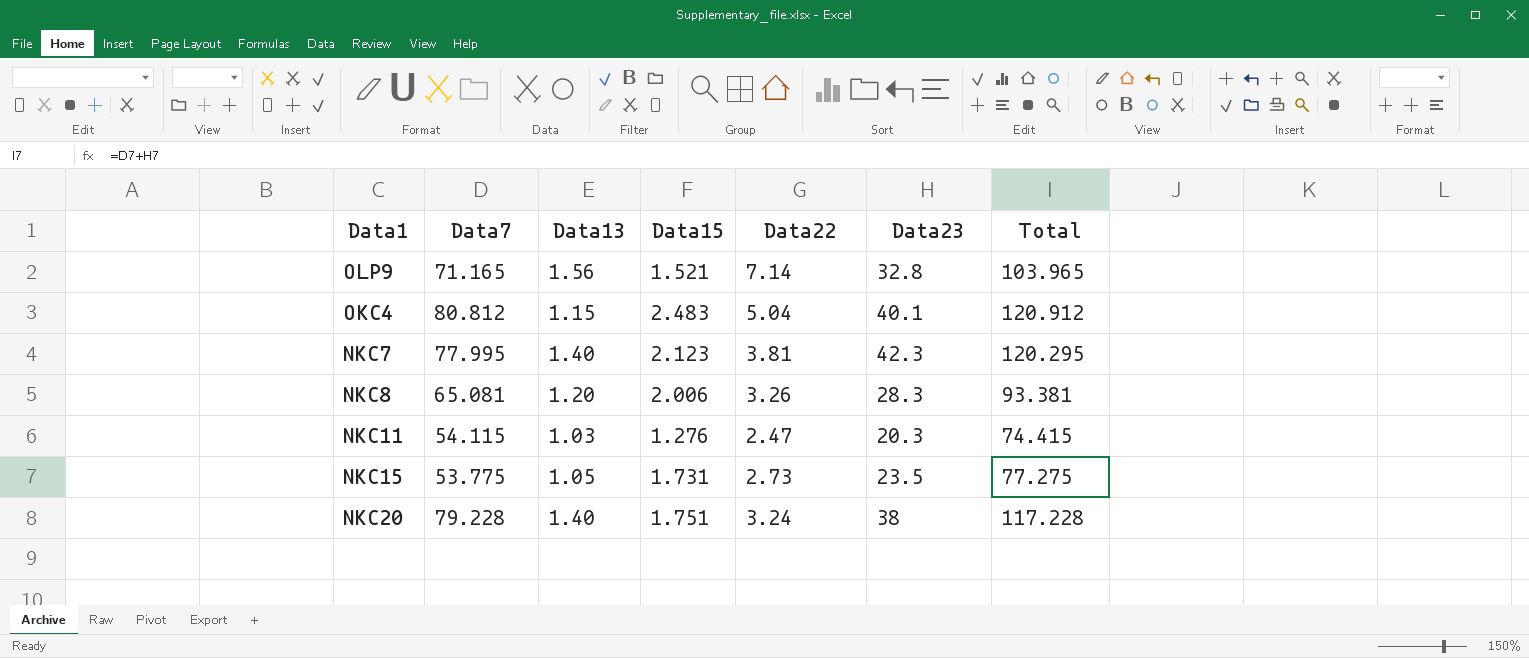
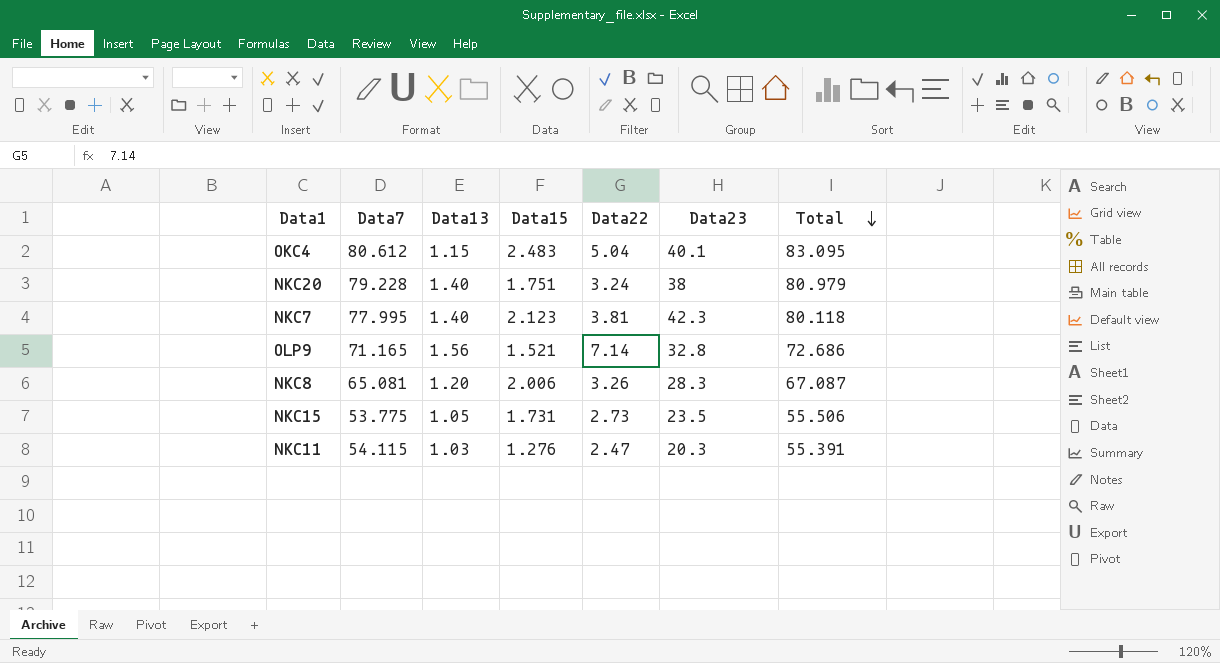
row order: none -> Total descending
column Total | formula: [Data7] + [Data23] -> [Data7] + [Data15]
OKC4 | Data7: 80.812 -> 80.612

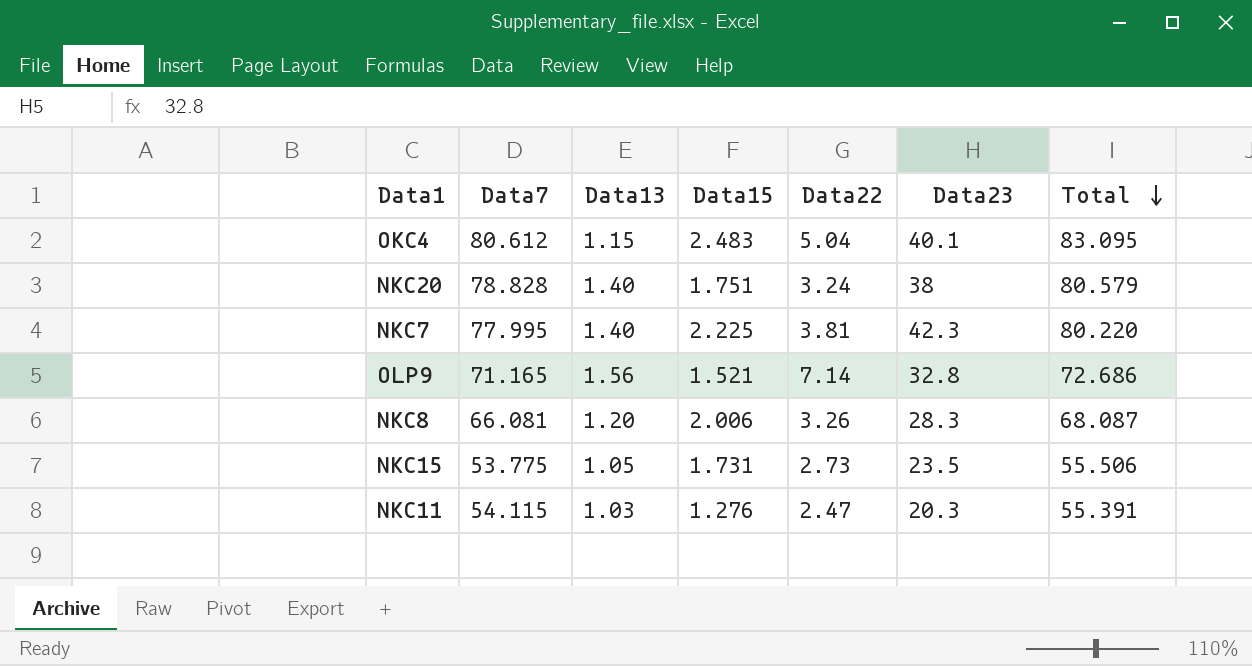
NKC20 | Data7: 79.228 -> 78.828
NKC20 | Total: 80.979 -> 80.579
NKC7 | Data15: 2.123 -> 2.225
NKC7 | Total: 80.118 -> 80.220
NKC8 | Data7: 65.081 -> 66.081
NKC8 | Total: 67.087 -> 68.087

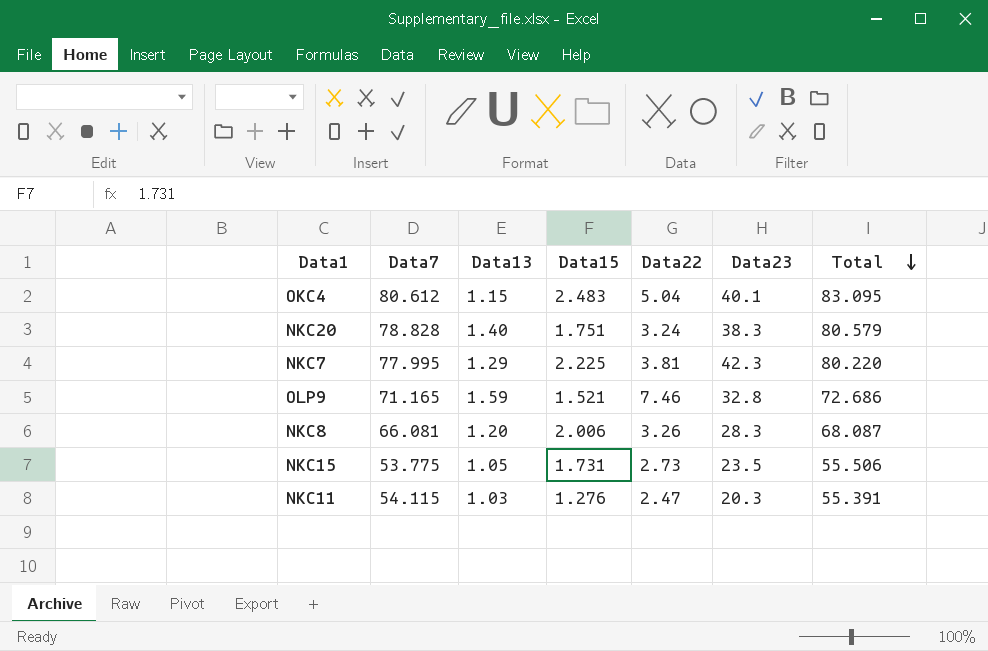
NKC20 | Data23: 38 -> 38.3
NKC7 | Data13: 1.40 -> 1.29
OLP9 | Data13: 1.56 -> 1.59
OLP9 | Data22: 7.14 -> 7.46

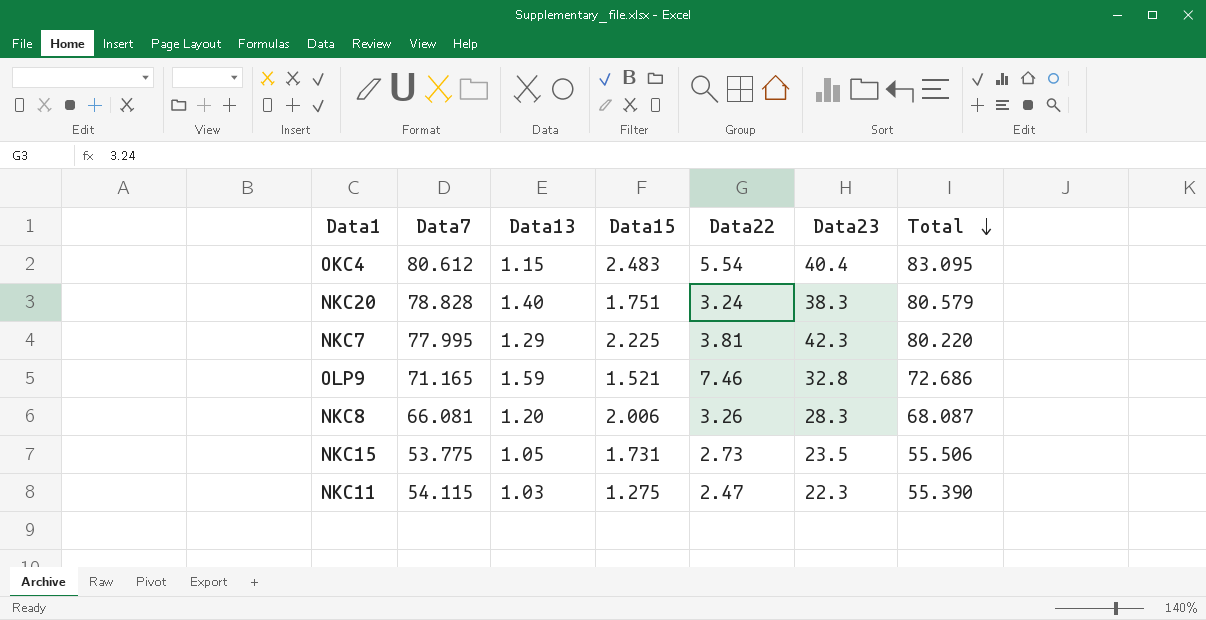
OKC4 | Data22: 5.04 -> 5.54
OKC4 | Data23: 40.1 -> 40.4
NKC11 | Data15: 1.276 -> 1.275
NKC11 | Data23: 20.3 -> 22.3
NKC11 | Total: 55.391 -> 55.390

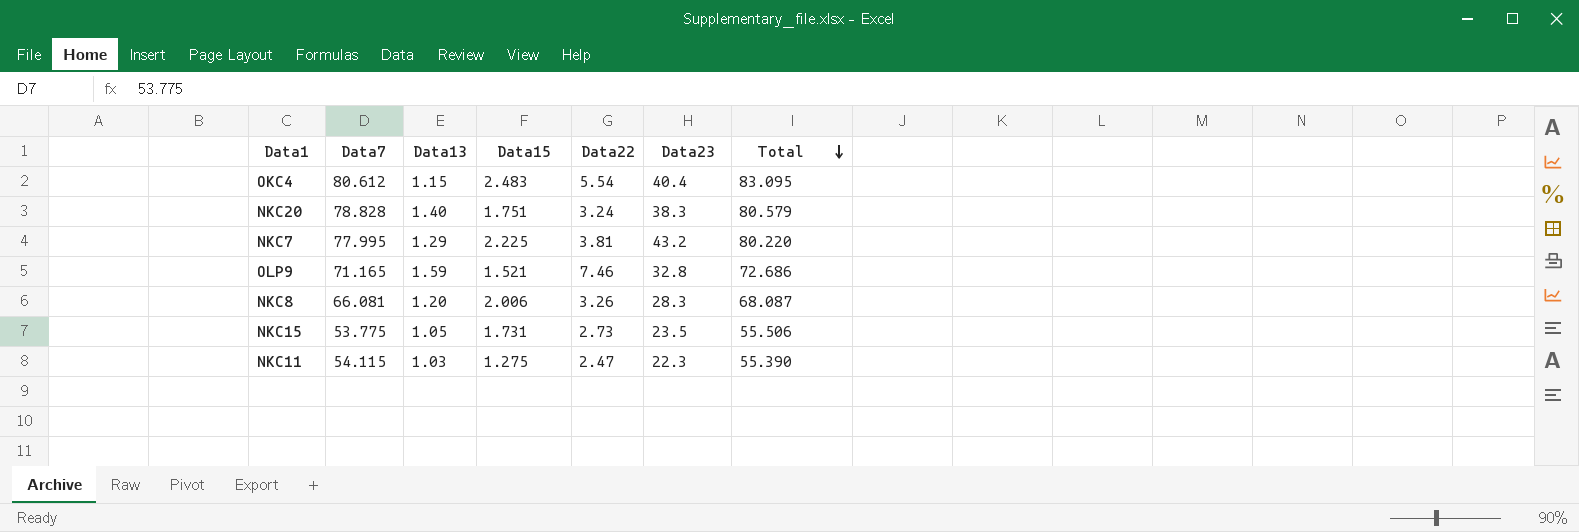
NKC7 | Data23: 42.3 -> 43.2

